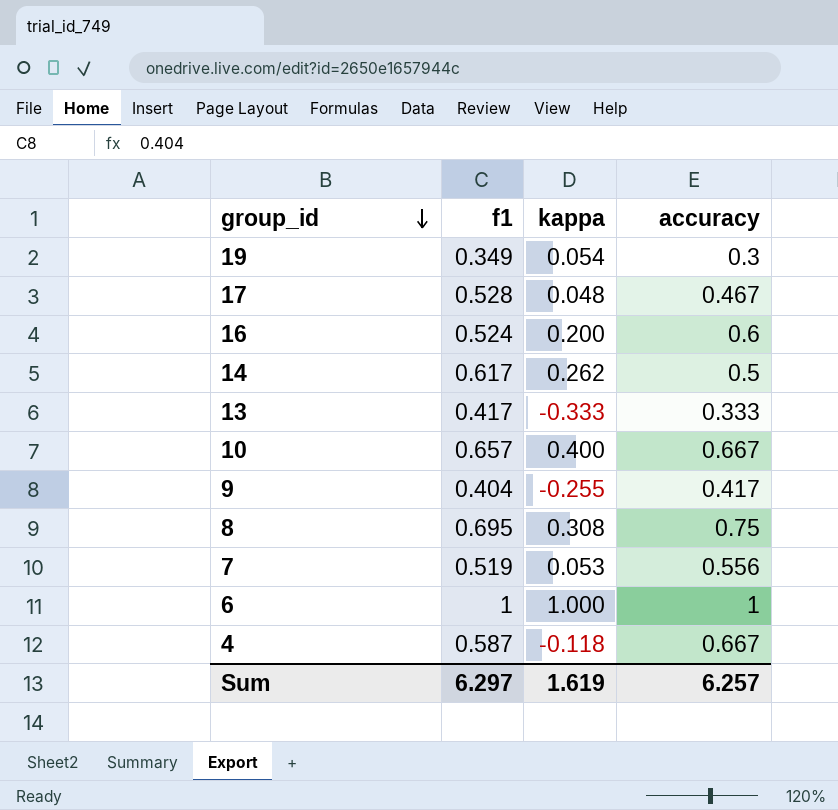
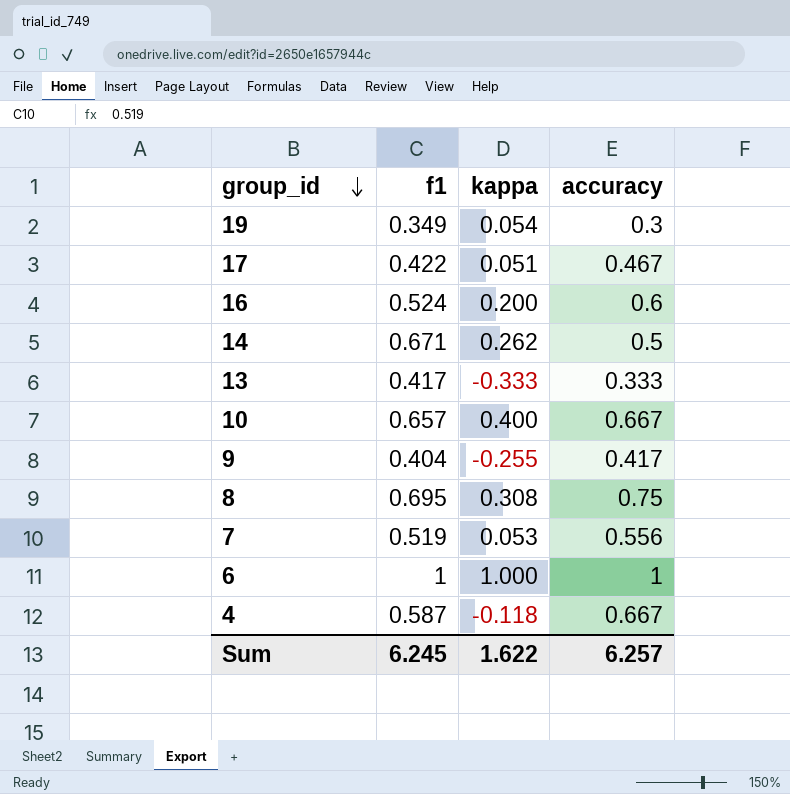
17 | f1: 0.528 -> 0.422
17 | kappa: 0.048 -> 0.051
14 | f1: 0.617 -> 0.671
Sum | f1: 6.297 -> 6.245
Sum | kappa: 1.619 -> 1.622

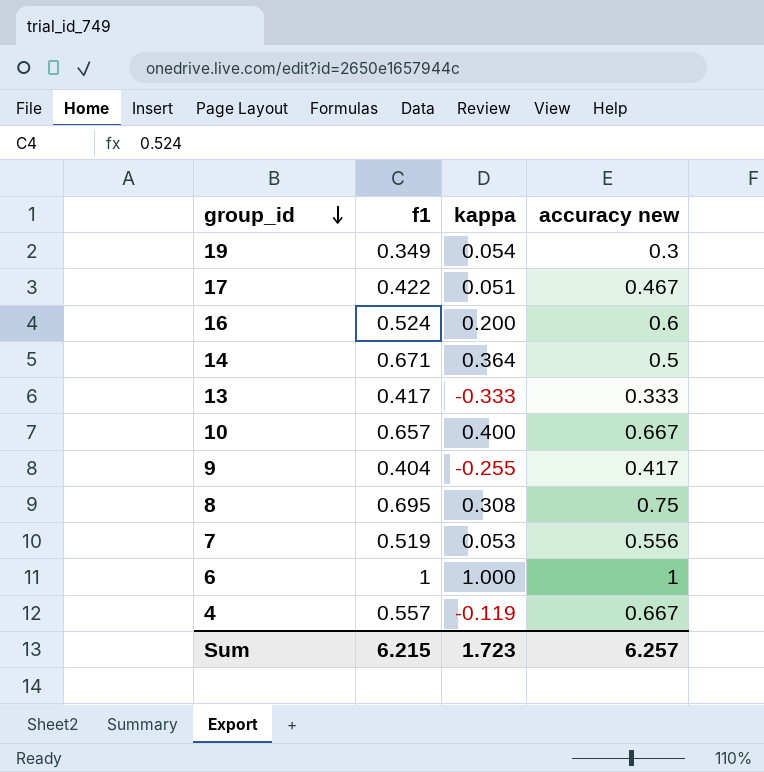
column name: accuracy -> accuracy new
14 | kappa: 0.262 -> 0.364
4 | f1: 0.587 -> 0.557
4 | kappa: -0.118 -> -0.119
Sum | f1: 6.245 -> 6.215
Sum | kappa: 1.622 -> 1.723

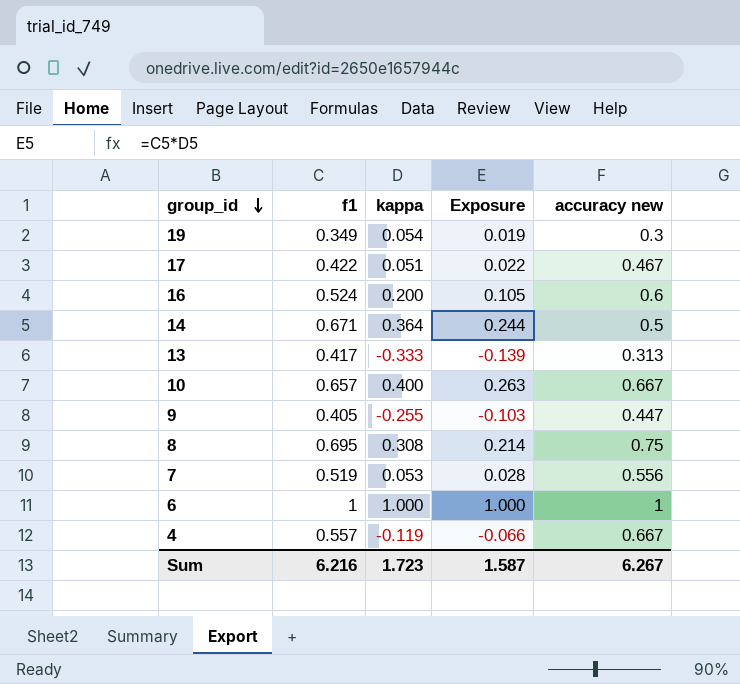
column Exposure | formula: none -> [f1] * [kappa]
13 | accuracy new: 0.333 -> 0.313
9 | f1: 0.404 -> 0.405
9 | accuracy new: 0.417 -> 0.447
Sum | f1: 6.215 -> 6.216
Sum | accuracy new: 6.257 -> 6.267

